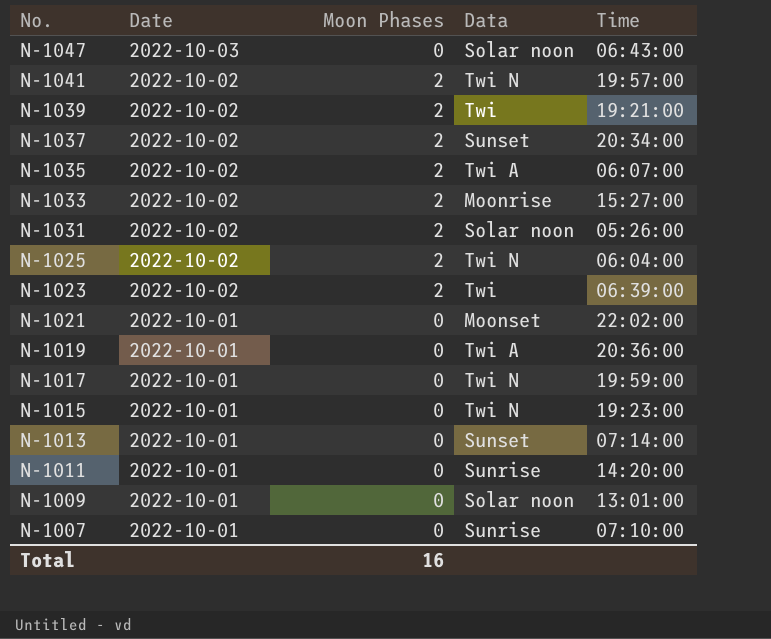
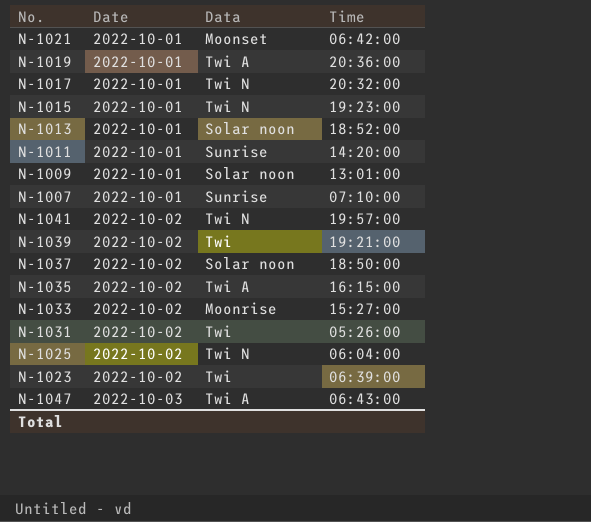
row order: No. descending -> Date ascending
column Moon Phases | position: 3 -> none
N-1021 | Time: 22:02:00 -> 06:42:00
N-1017 | Time: 19:59:00 -> 20:32:00
N-1013 | Data: Sunset -> Solar noon
N-1013 | Time: 07:14:00 -> 18:52:00
N-1037 | Data: Sunset -> Solar noon
N-1037 | Time: 20:34:00 -> 18:50:00
N-1035 | Time: 06:07:00 -> 16:15:00
N-1031 | Data: Solar noon -> Twi
N-1047 | Data: Solar noon -> Twi A

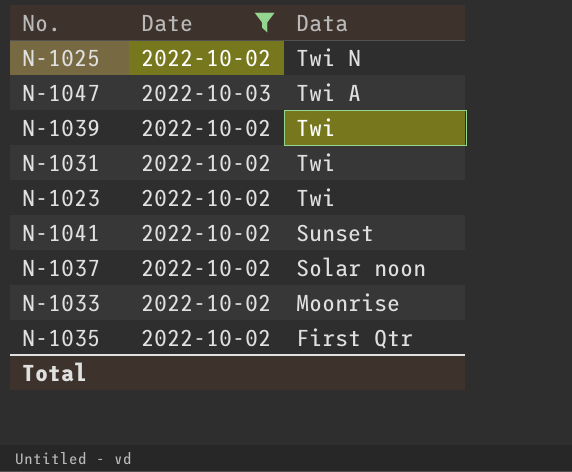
filter: none -> Date != 2022-10-01
row order: Date ascending -> Data descending
column Time | position: 4 -> none
N-1041 | Data: Twi N -> Sunset
N-1035 | Data: Twi A -> First Qtr

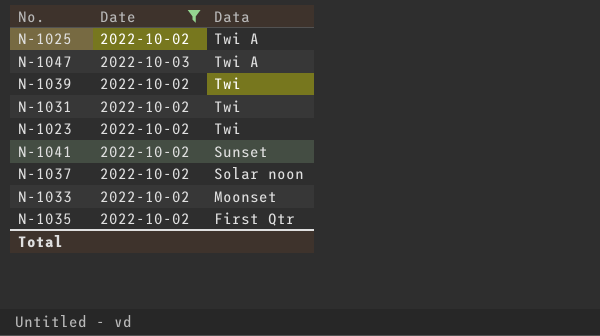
N-1025 | Data: Twi N -> Twi A
N-1033 | Data: Moonrise -> Moonset

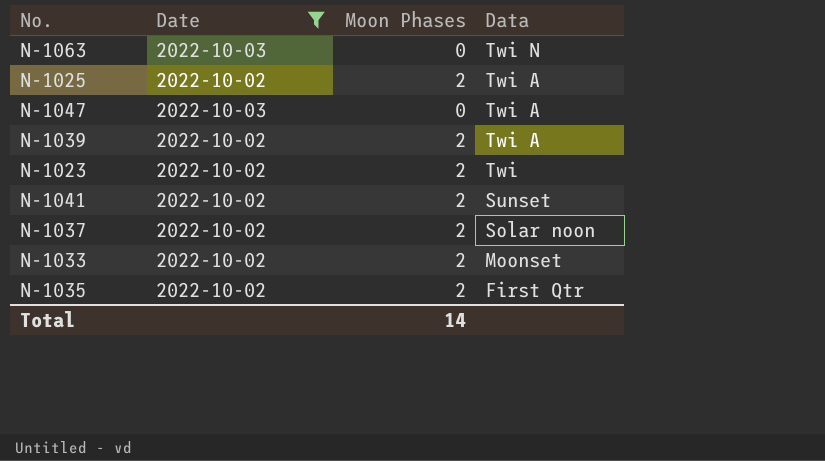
column Moon Phases | position: none -> 3
row N-1031: 2022-10-02 | Twi -> none
row N-1063: none -> 2022-10-03 | 0 | Twi N
N-1039 | Data: Twi -> Twi A

